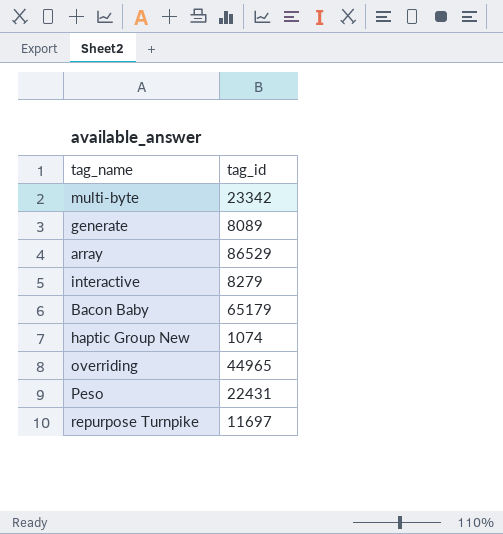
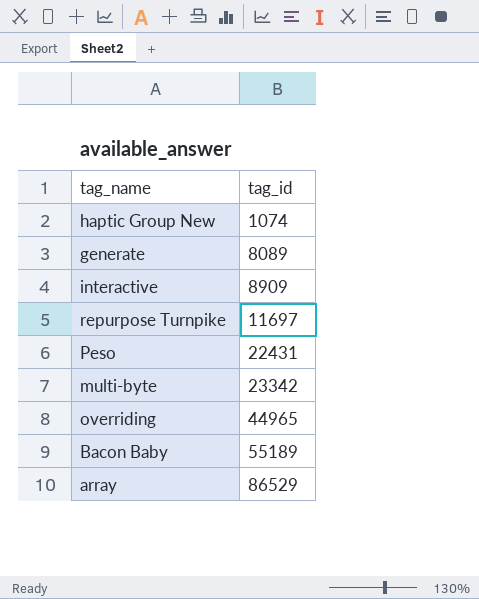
row order: none -> tag_id ascending
interactive | tag_id: 8279 -> 8909
Bacon Baby | tag_id: 65179 -> 55189

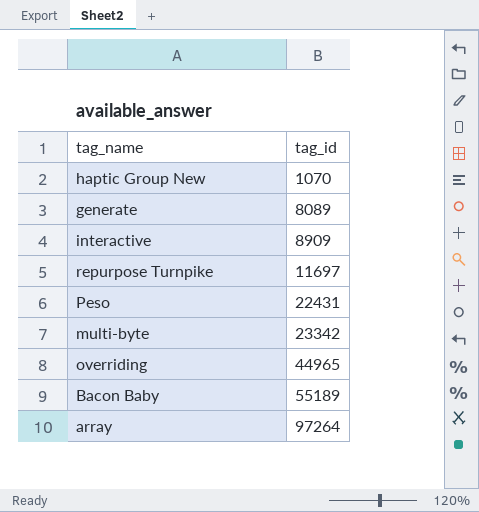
haptic Group New | tag_id: 1074 -> 1070
array | tag_id: 86529 -> 97264

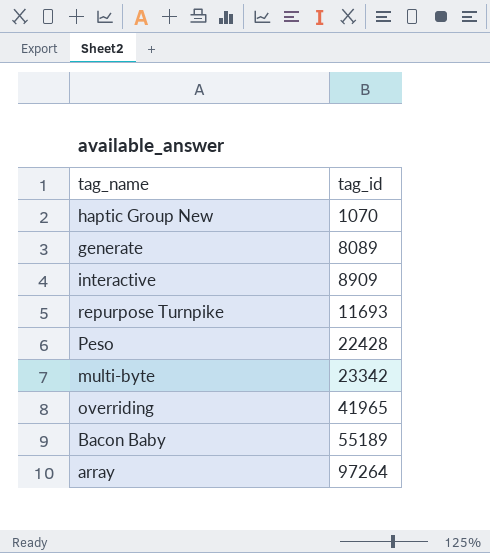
repurpose Turnpike | tag_id: 11697 -> 11693
Peso | tag_id: 22431 -> 22428
overriding | tag_id: 44965 -> 41965

